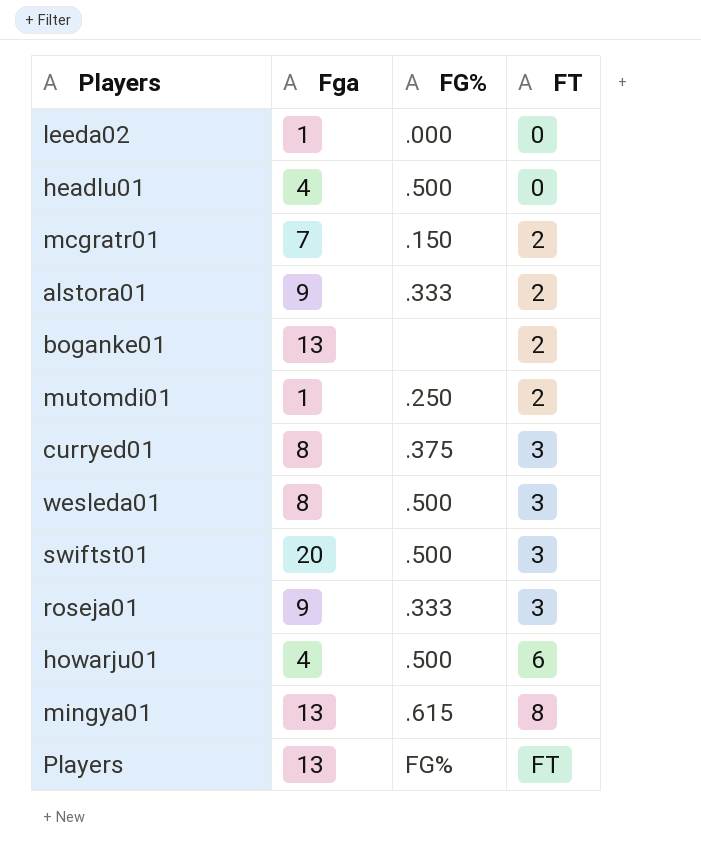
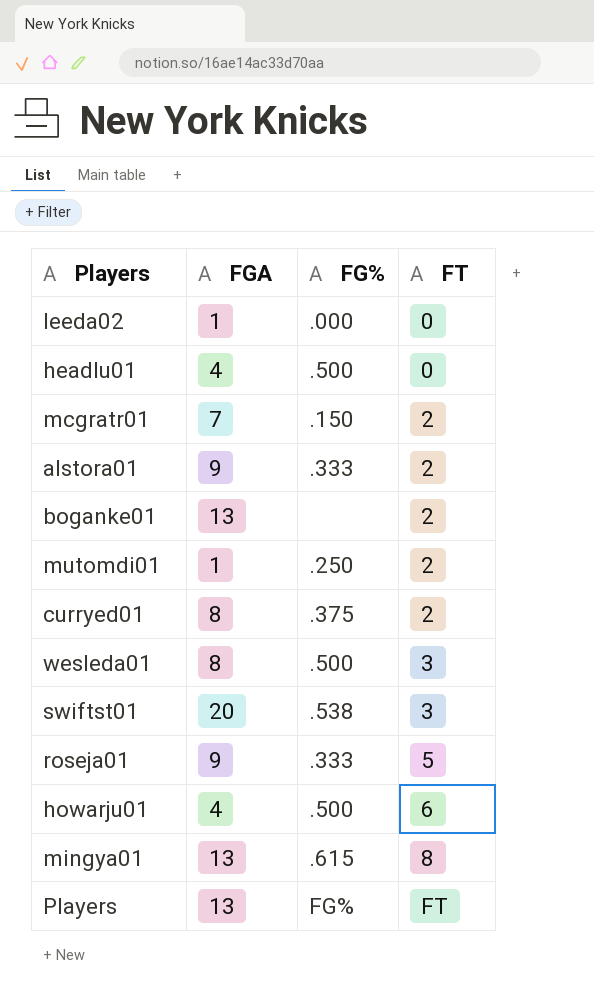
column name: Fga -> FGA
curryed01 | FT: 3 -> 2
swiftst01 | FG%: .500 -> .538
roseja01 | FT: 3 -> 5

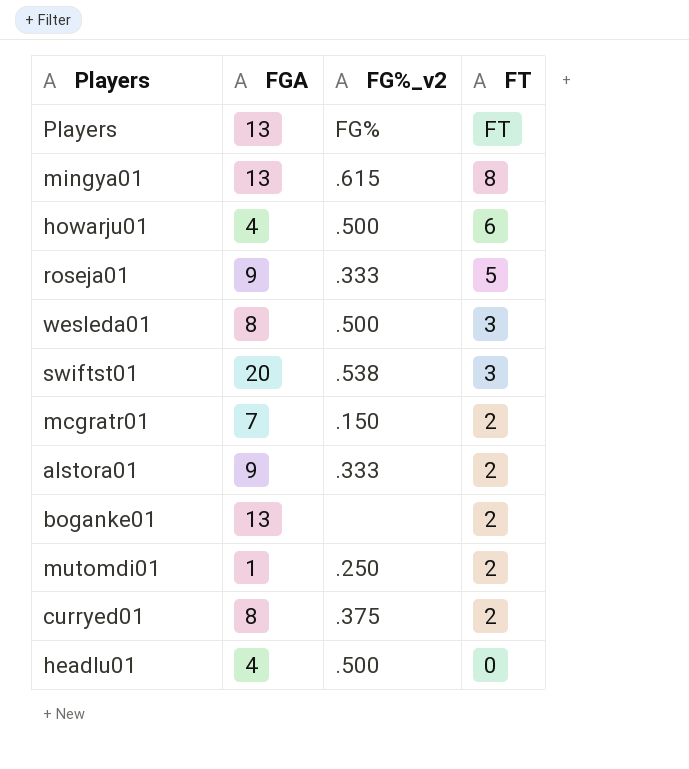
row order: FT ascending -> FT descending
column name: FG% -> FG%_v2
row leeda02: 1 | .000 | 0 -> none

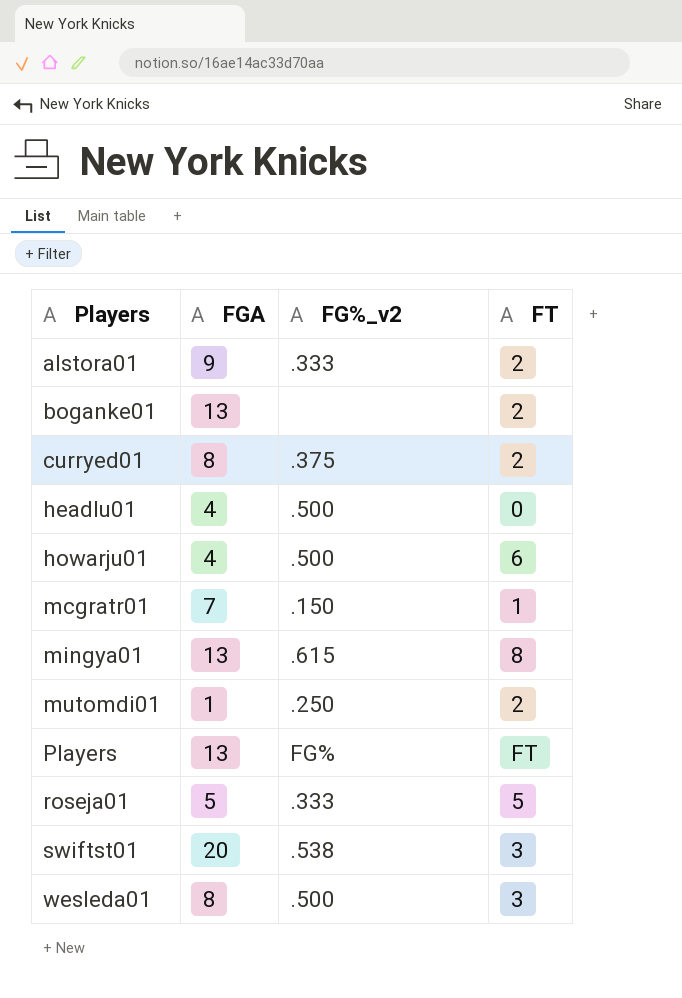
row order: FT descending -> Players ascending
mcgratr01 | FT: 2 -> 1
roseja01 | FGA: 9 -> 5

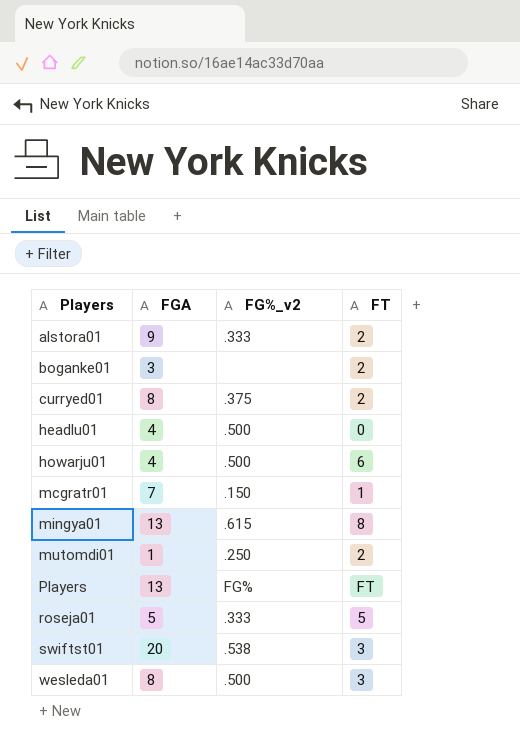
boganke01 | FGA: 13 -> 3

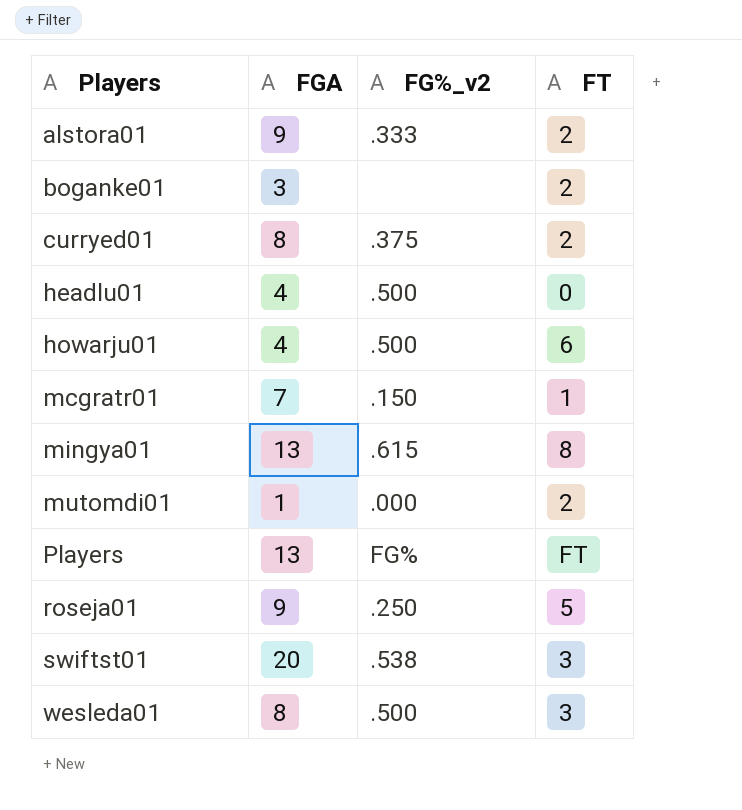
mutomdi01 | FG%_v2: .250 -> .000
roseja01 | FGA: 5 -> 9
roseja01 | FG%_v2: .333 -> .250

